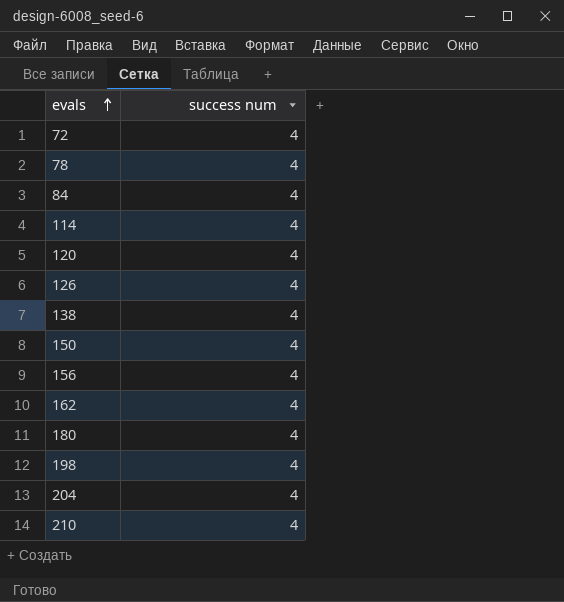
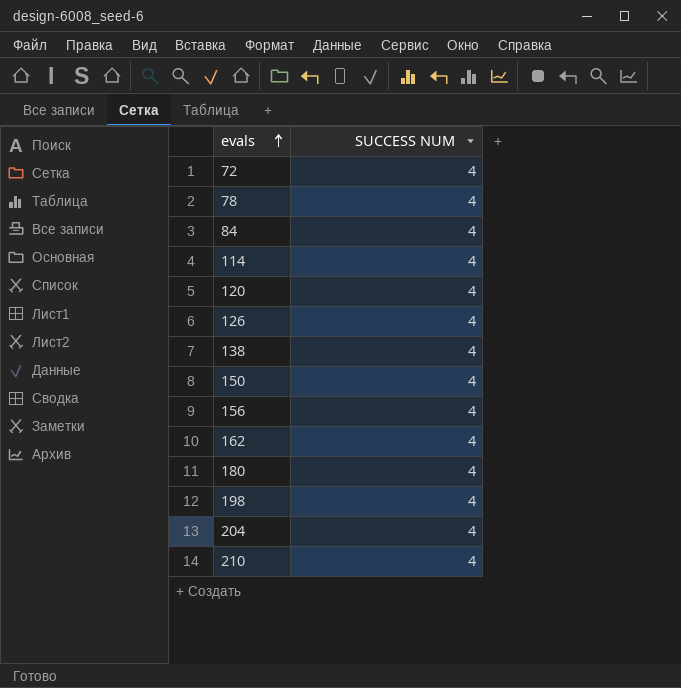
column name: success num -> SUCCESS NUM

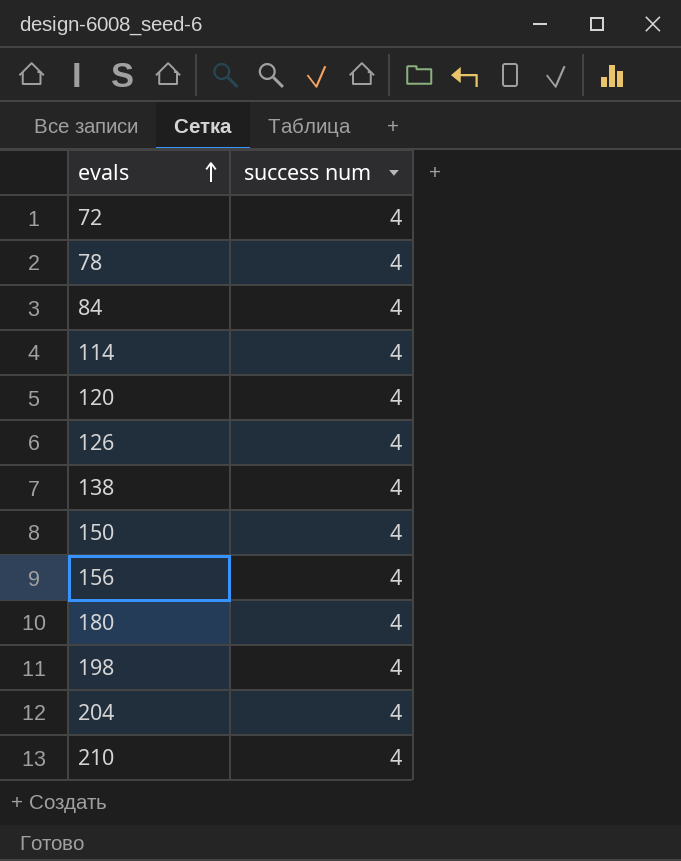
column name: SUCCESS NUM -> success num
row 162: 4 -> none

